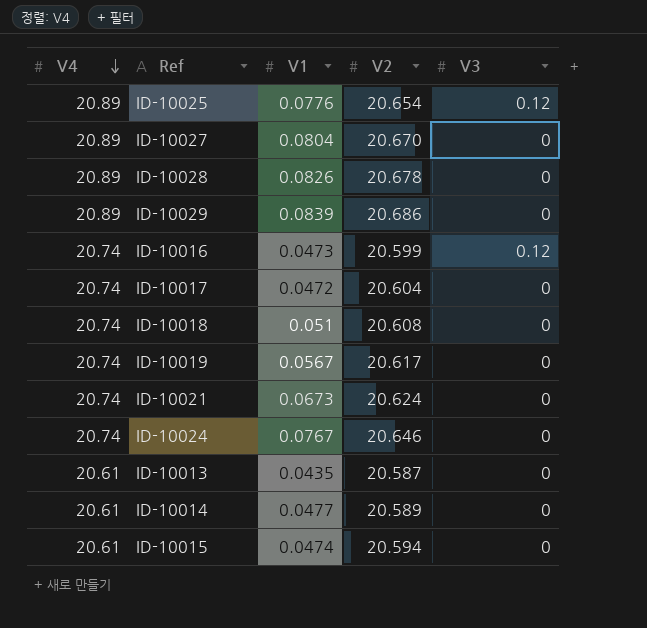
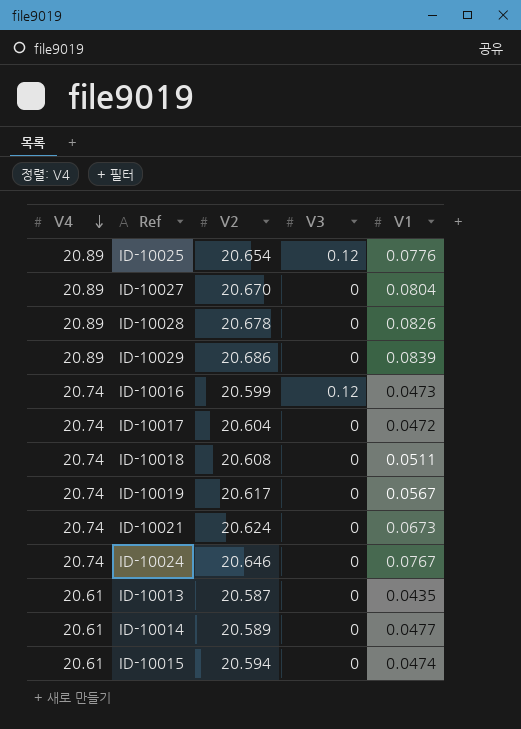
column V1 | position: 3 -> 5
ID-10018 | V1: 0.051 -> 0.0511

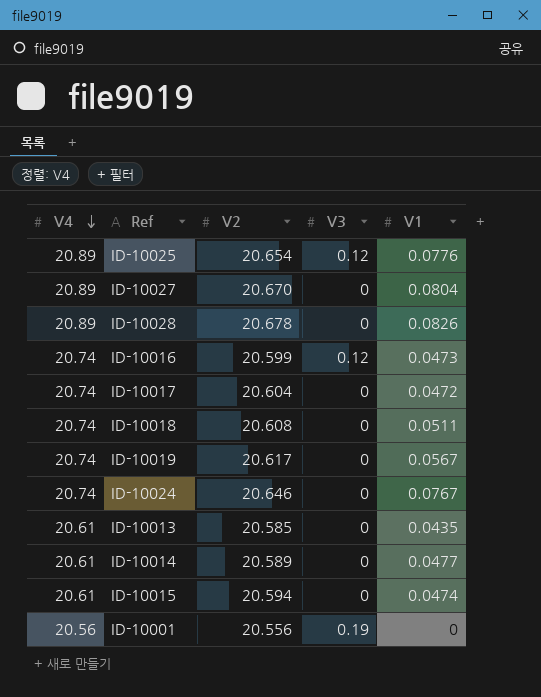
row ID-10029: 20.89 | 20.686 | 0 | 0.0839 -> none
row ID-10021: 20.74 | 20.624 | 0 | 0.0673 -> none
ID-10013 | V2: 20.587 -> 20.585
row ID-10001: none -> 20.56 | 20.556 | 0.19 | 0

